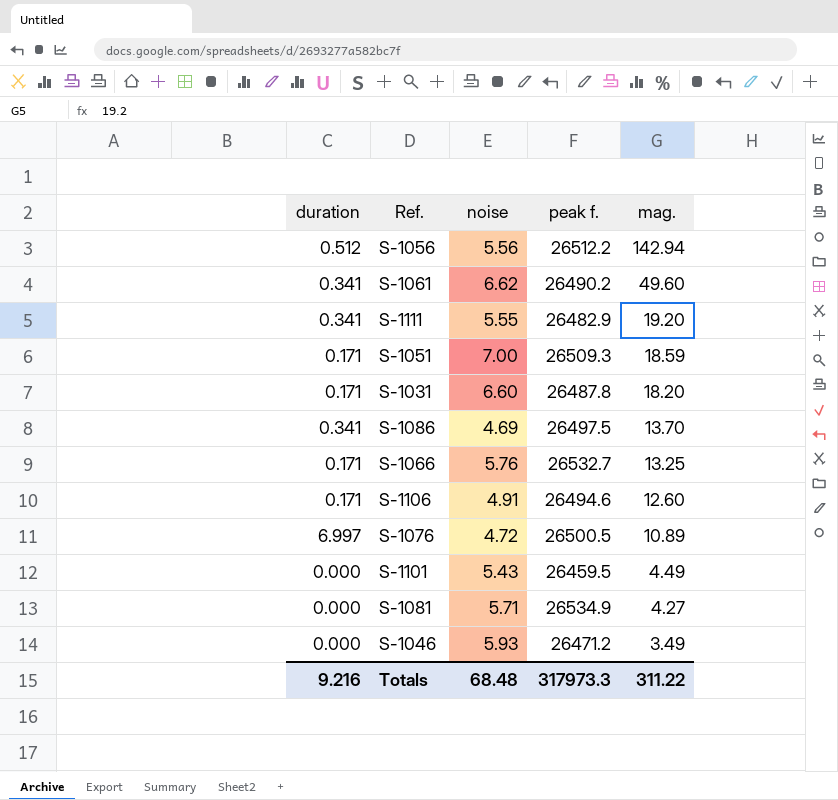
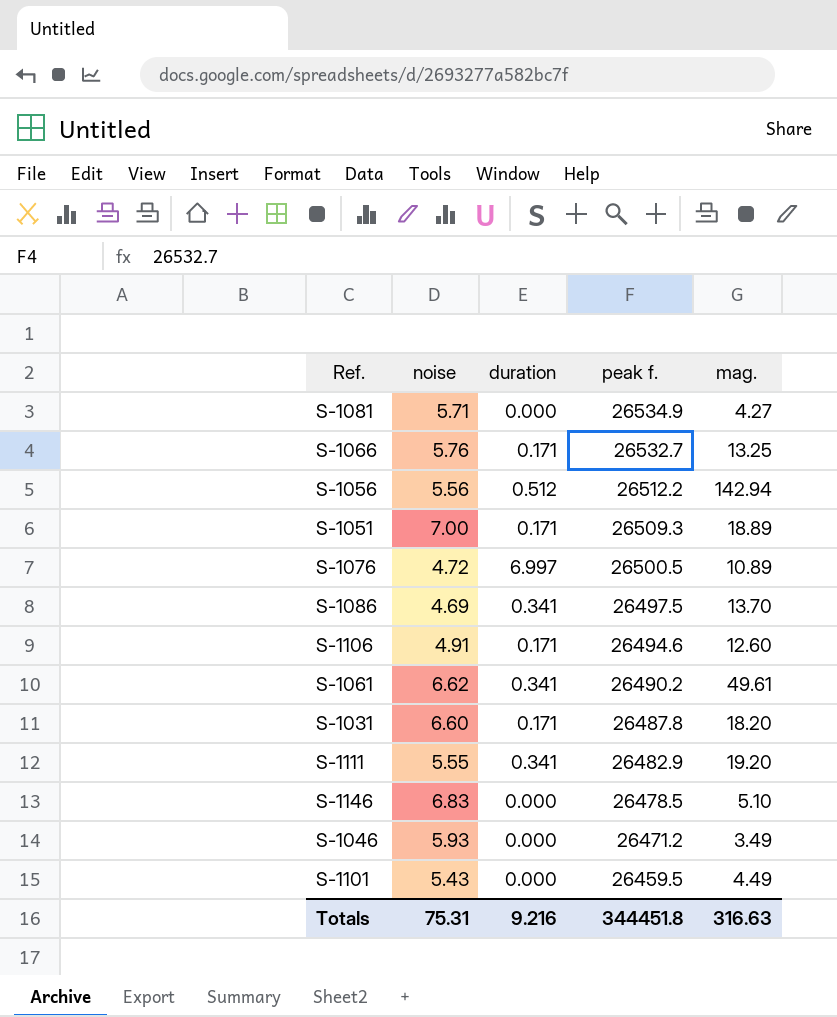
row order: mag. descending -> peak f. descending
column duration | position: 1 -> 3
S-1051 | mag.: 18.59 -> 18.89
S-1061 | mag.: 49.60 -> 49.61
row S-1146: none -> 6.83 | 0.000 | 26478.5 | 5.10
Totals | noise: 68.48 -> 75.31
Totals | peak f.: 317973.3 -> 344451.8
Totals | mag.: 311.22 -> 316.63

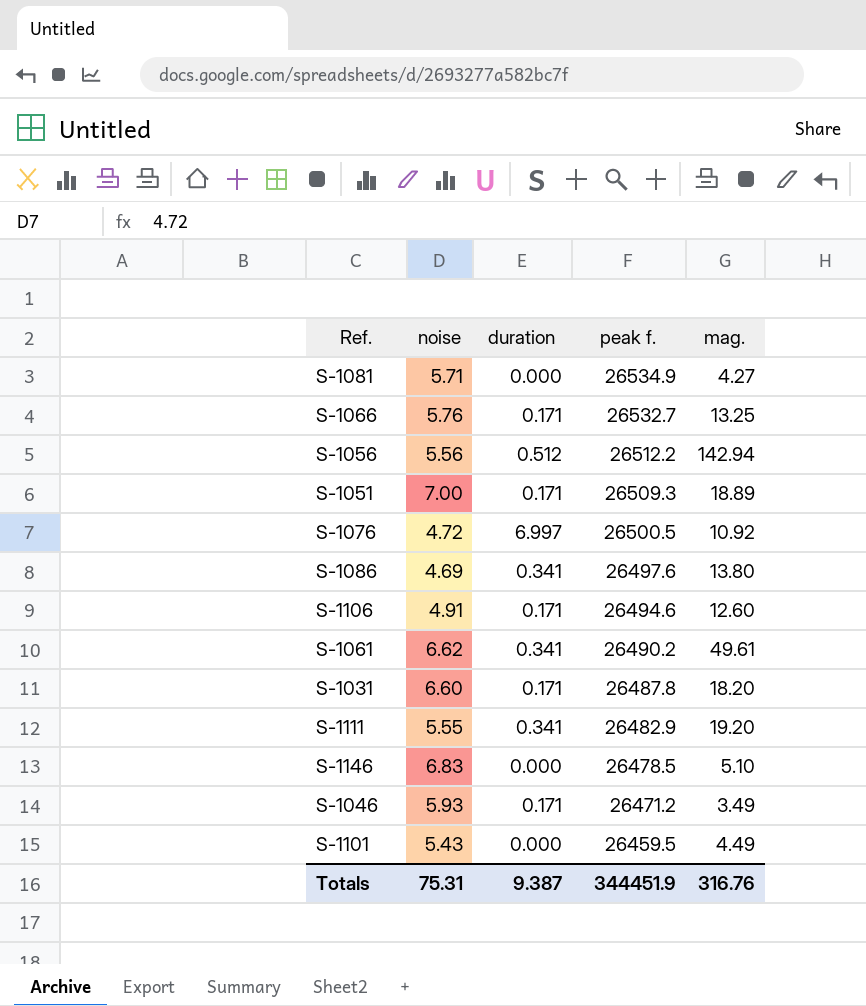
S-1076 | mag.: 10.89 -> 10.92
S-1086 | peak f.: 26497.5 -> 26497.6
S-1086 | mag.: 13.70 -> 13.80
S-1046 | duration: 0.000 -> 0.171
Totals | duration: 9.216 -> 9.387
Totals | peak f.: 344451.8 -> 344451.9
Totals | mag.: 316.63 -> 316.76

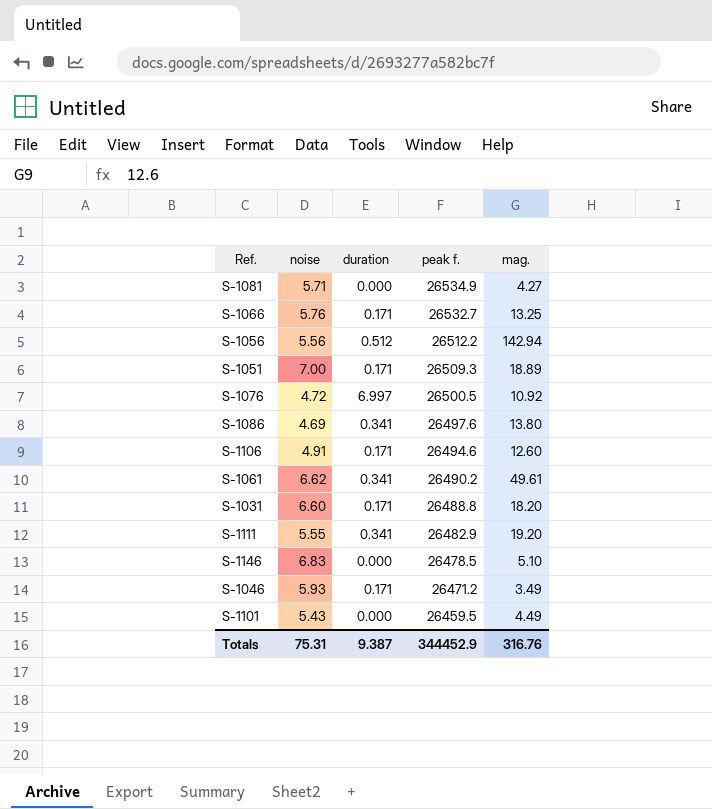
S-1031 | peak f.: 26487.8 -> 26488.8
Totals | peak f.: 344451.9 -> 344452.9

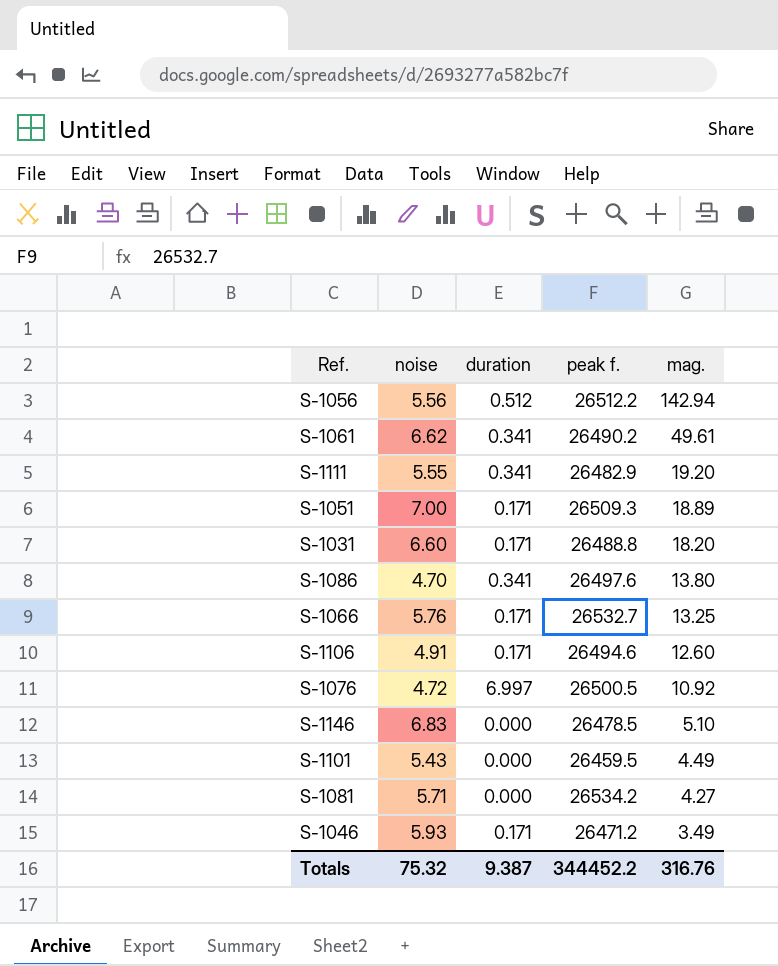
row order: peak f. descending -> mag. descending
S-1086 | noise: 4.69 -> 4.70
S-1081 | peak f.: 26534.9 -> 26534.2
Totals | noise: 75.31 -> 75.32
Totals | peak f.: 344452.9 -> 344452.2

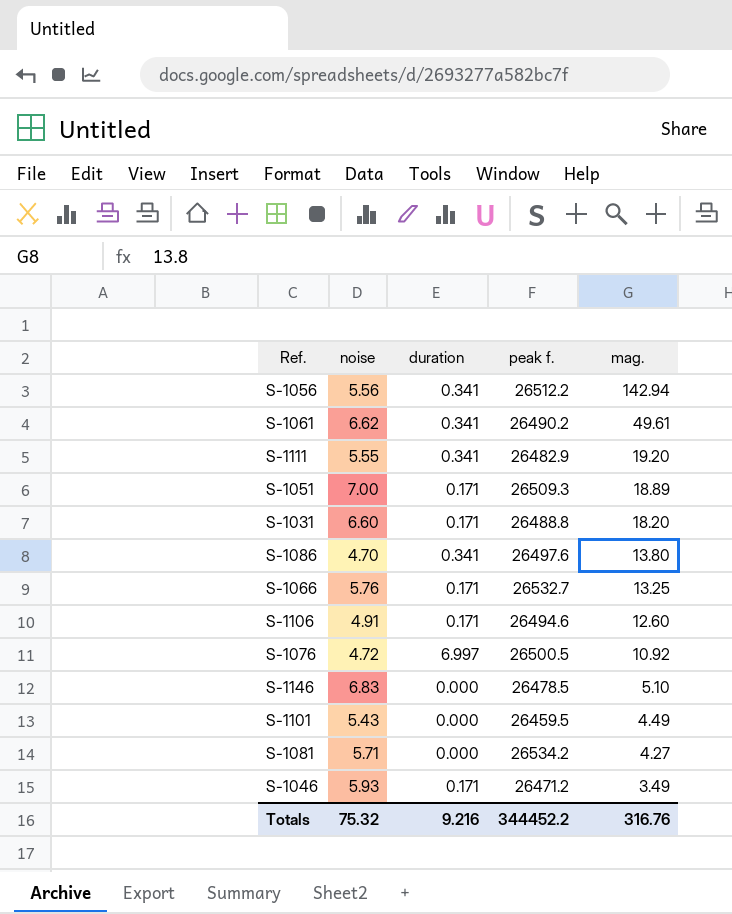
S-1056 | duration: 0.512 -> 0.341
Totals | duration: 9.387 -> 9.216

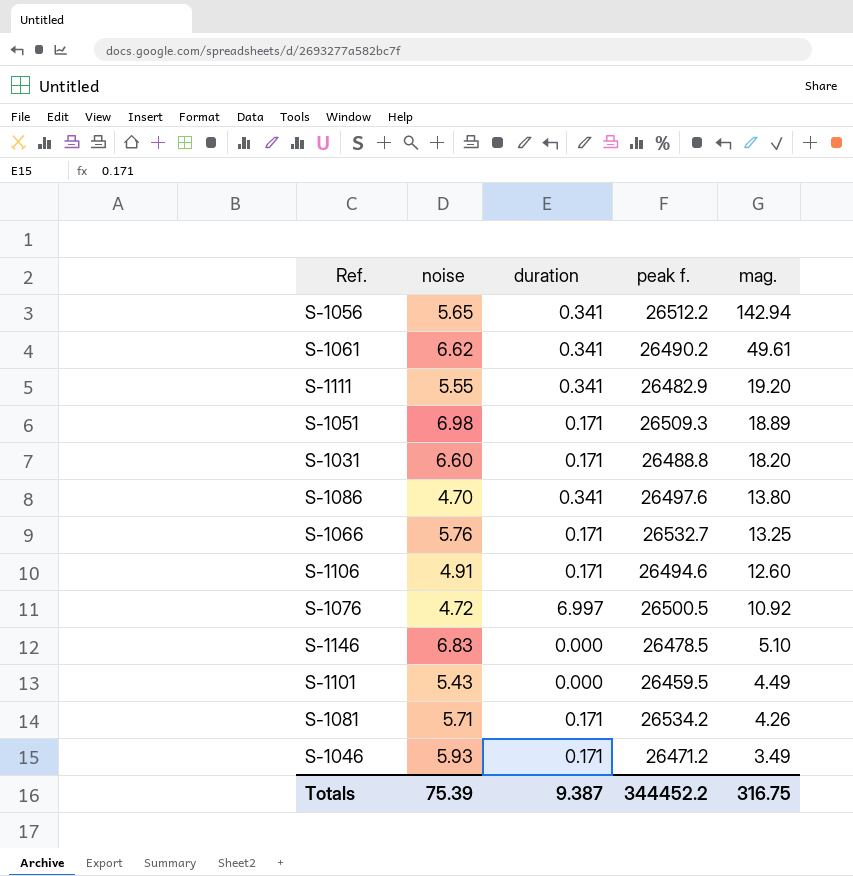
S-1056 | noise: 5.56 -> 5.65
S-1051 | noise: 7.00 -> 6.98
S-1081 | duration: 0.000 -> 0.171
S-1081 | mag.: 4.27 -> 4.26
Totals | noise: 75.32 -> 75.39
Totals | duration: 9.216 -> 9.387
Totals | mag.: 316.76 -> 316.75

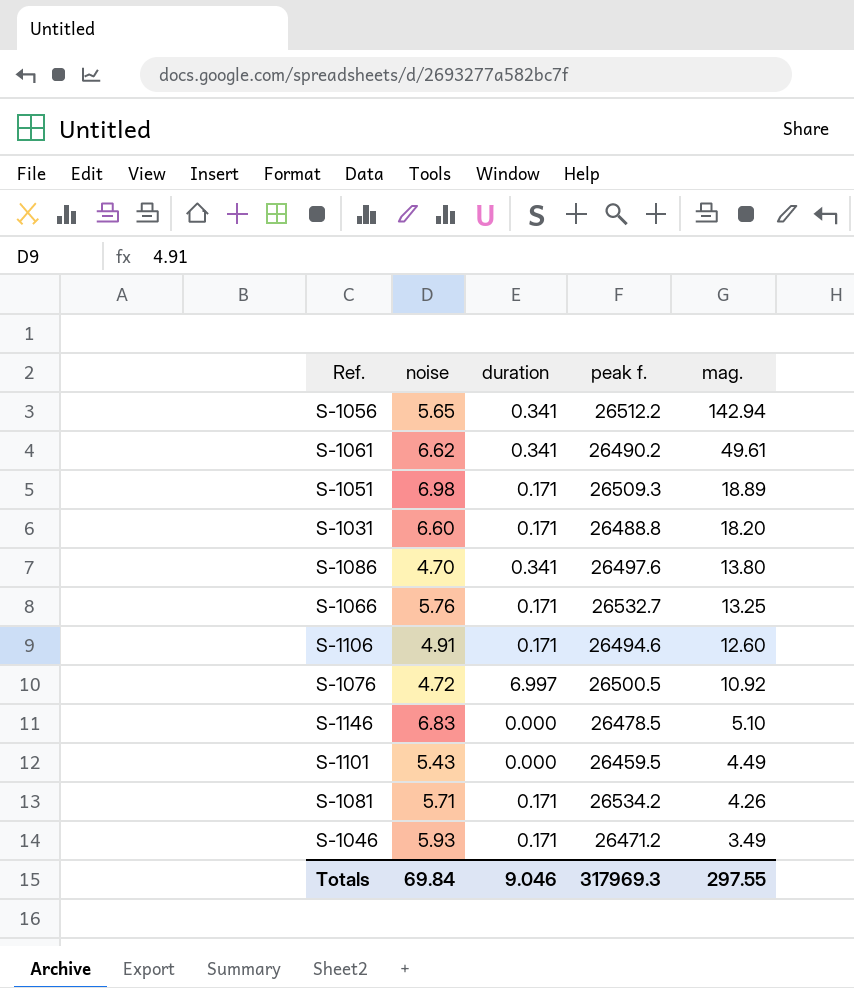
row S-1111: 5.55 | 0.341 | 26482.9 | 19.20 -> none
Totals | noise: 75.39 -> 69.84
Totals | duration: 9.387 -> 9.046
Totals | peak f.: 344452.2 -> 317969.3
Totals | mag.: 316.75 -> 297.55

